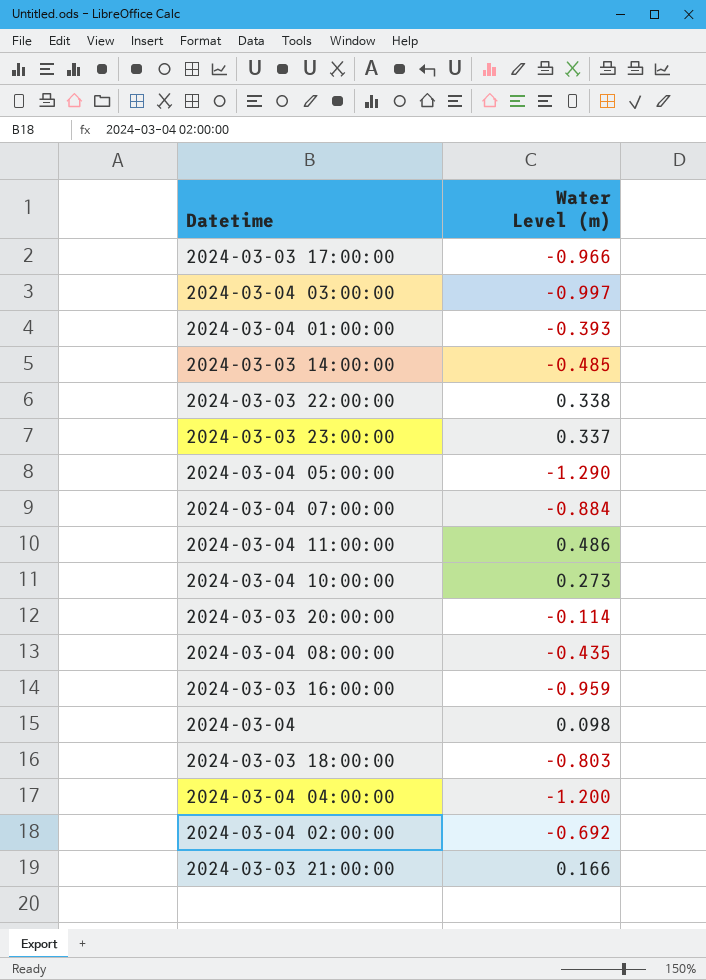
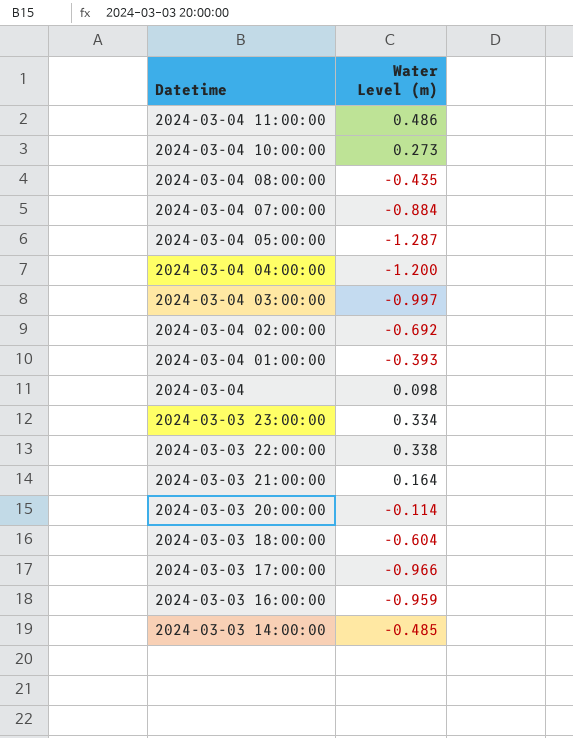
row order: none -> Datetime descending
2024-03-04 05:00:00 | Water Level (m): -1.290 -> -1.287
2024-03-03 23:00:00 | Water Level (m): 0.337 -> 0.334
2024-03-03 21:00:00 | Water Level (m): 0.166 -> 0.164
2024-03-03 18:00:00 | Water Level (m): -0.803 -> -0.604

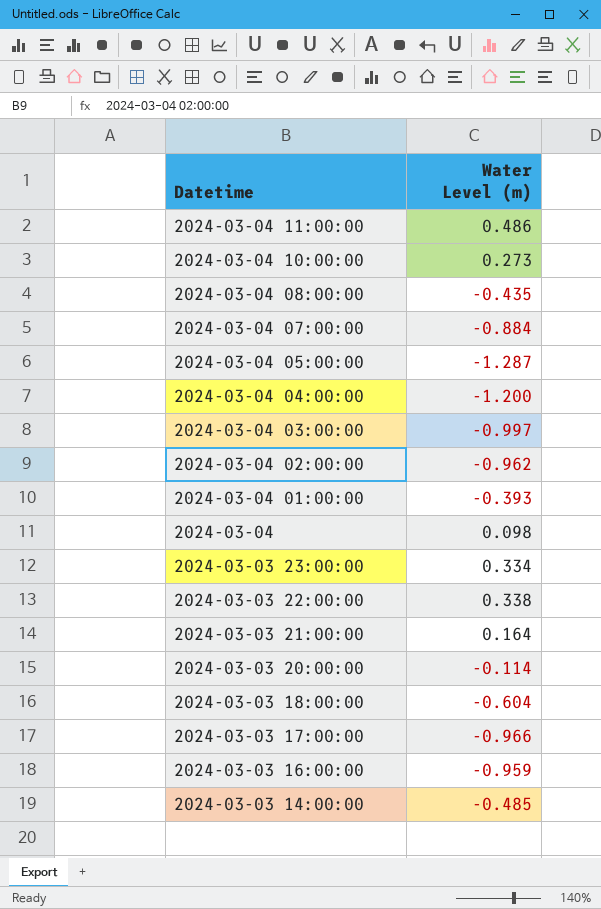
2024-03-04 02:00:00 | Water Level (m): -0.692 -> -0.962

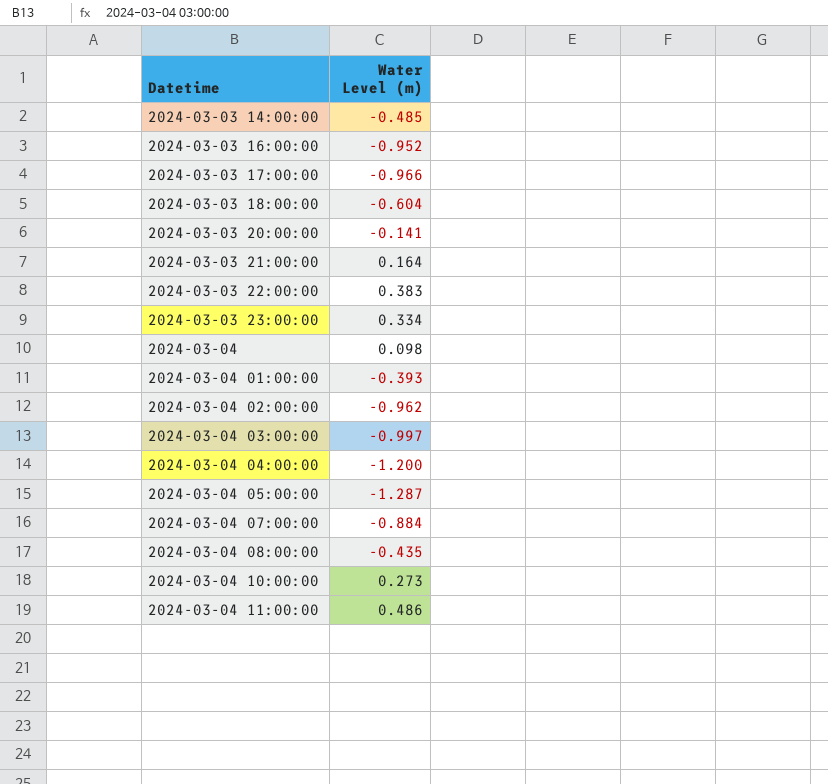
row order: Datetime descending -> Datetime ascending
2024-03-03 16:00:00 | Water Level (m): -0.959 -> -0.952
2024-03-03 20:00:00 | Water Level (m): -0.114 -> -0.141
2024-03-03 22:00:00 | Water Level (m): 0.338 -> 0.383

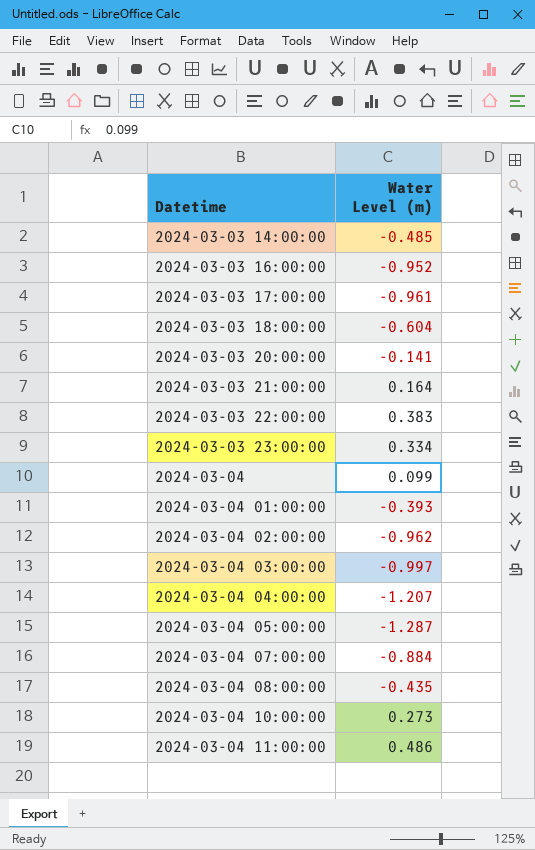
2024-03-03 17:00:00 | Water Level (m): -0.966 -> -0.961
2024-03-04 | Water Level (m): 0.098 -> 0.099
2024-03-04 04:00:00 | Water Level (m): -1.200 -> -1.207

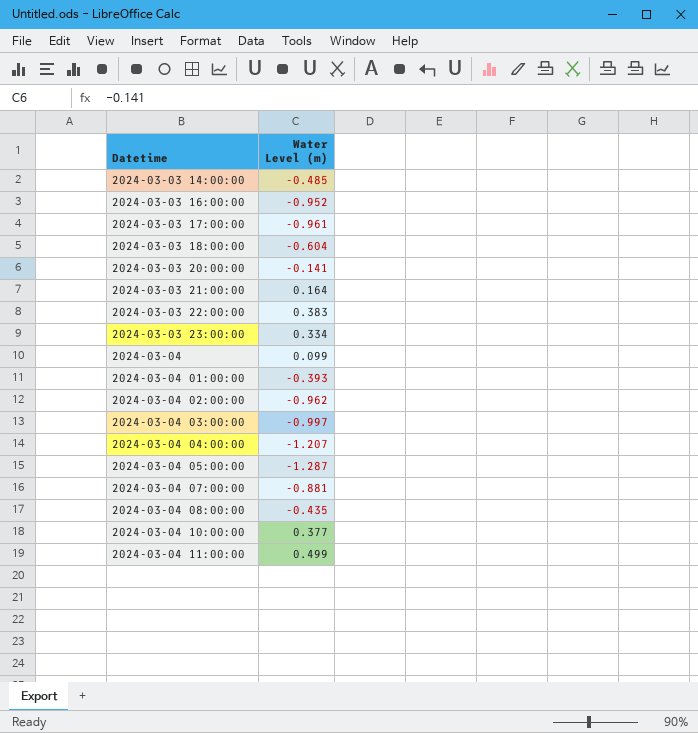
2024-03-04 07:00:00 | Water Level (m): -0.884 -> -0.881
2024-03-04 10:00:00 | Water Level (m): 0.273 -> 0.377
2024-03-04 11:00:00 | Water Level (m): 0.486 -> 0.499

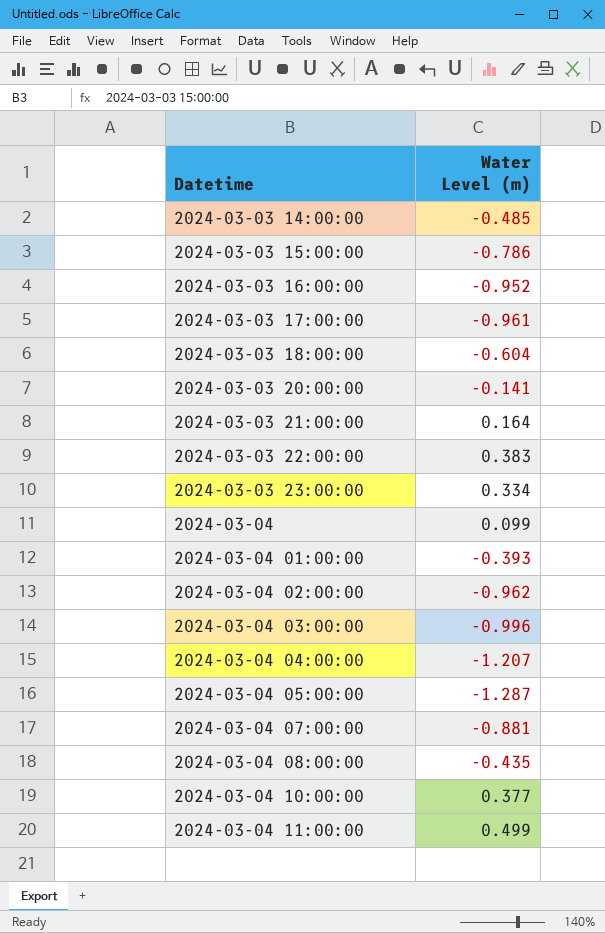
row 2024-03-03 15:00:00: none -> -0.786
2024-03-04 03:00:00 | Water Level (m): -0.997 -> -0.996

